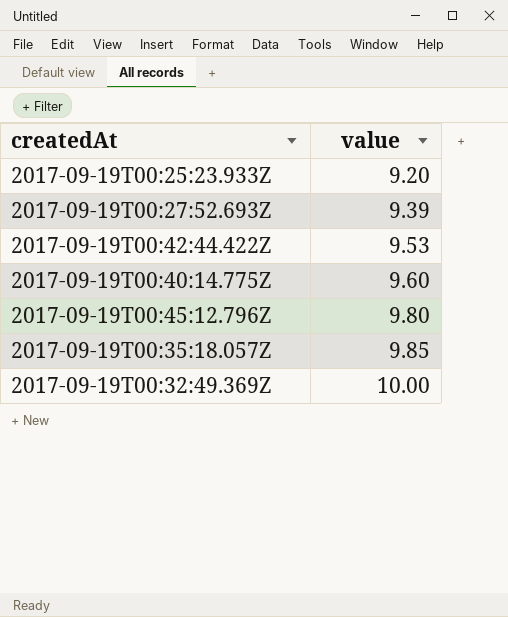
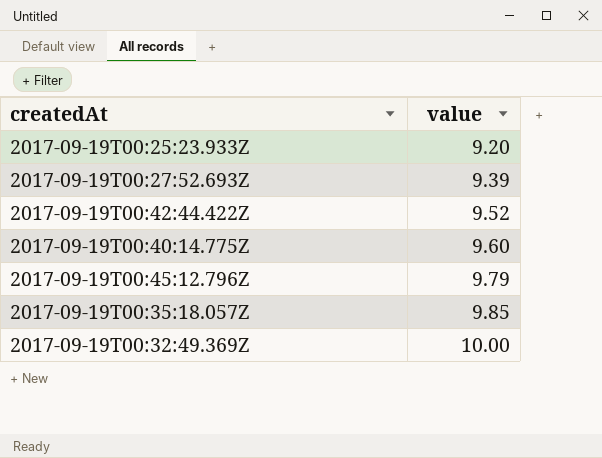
2017-09-19T00:42:44.422Z | value: 9.53 -> 9.52
2017-09-19T00:45:12.796Z | value: 9.80 -> 9.79

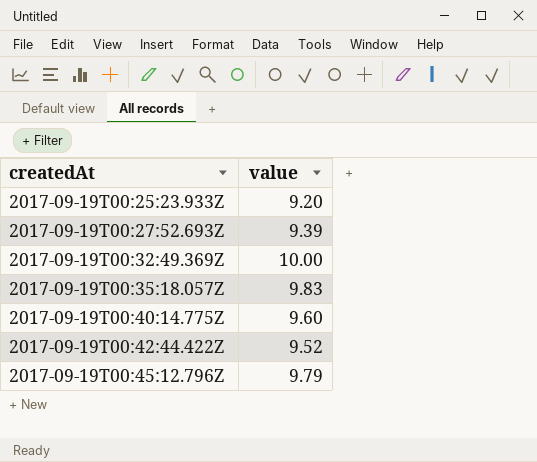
row order: value ascending -> createdAt ascending
2017-09-19T00:35:18.057Z | value: 9.85 -> 9.83

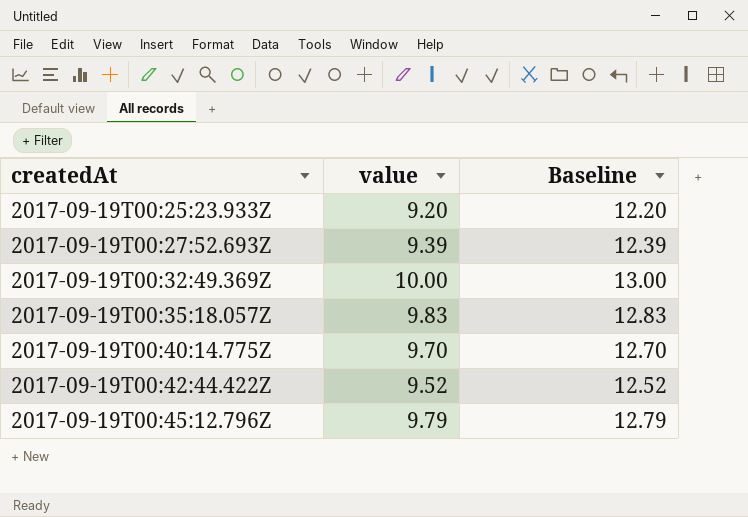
column Baseline | formula: none -> [value] + 3
2017-09-19T00:40:14.775Z | value: 9.60 -> 9.70

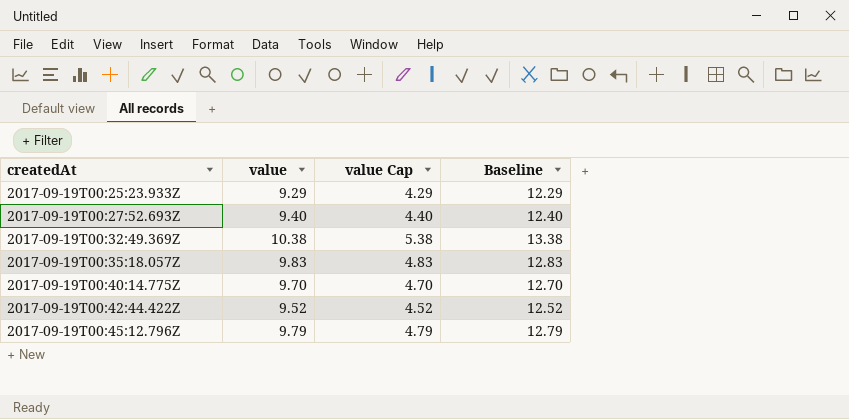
column value Cap | formula: none -> [value] - 5
2017-09-19T00:25:23.933Z | value: 9.20 -> 9.29
2017-09-19T00:25:23.933Z | Baseline: 12.20 -> 12.29
2017-09-19T00:27:52.693Z | value: 9.39 -> 9.40
2017-09-19T00:27:52.693Z | Baseline: 12.39 -> 12.40
2017-09-19T00:32:49.369Z | value: 10.00 -> 10.38
2017-09-19T00:32:49.369Z | Baseline: 13.00 -> 13.38

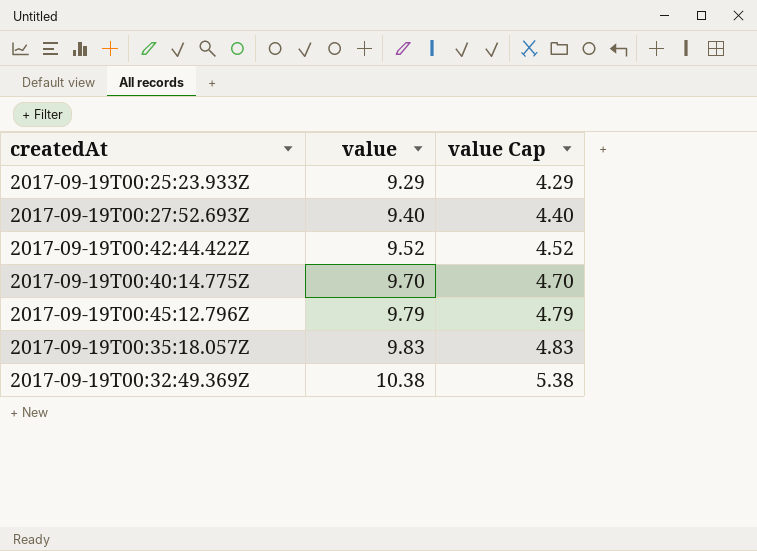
row order: createdAt ascending -> value ascending
column Baseline | formula: [value] + 3 -> none

